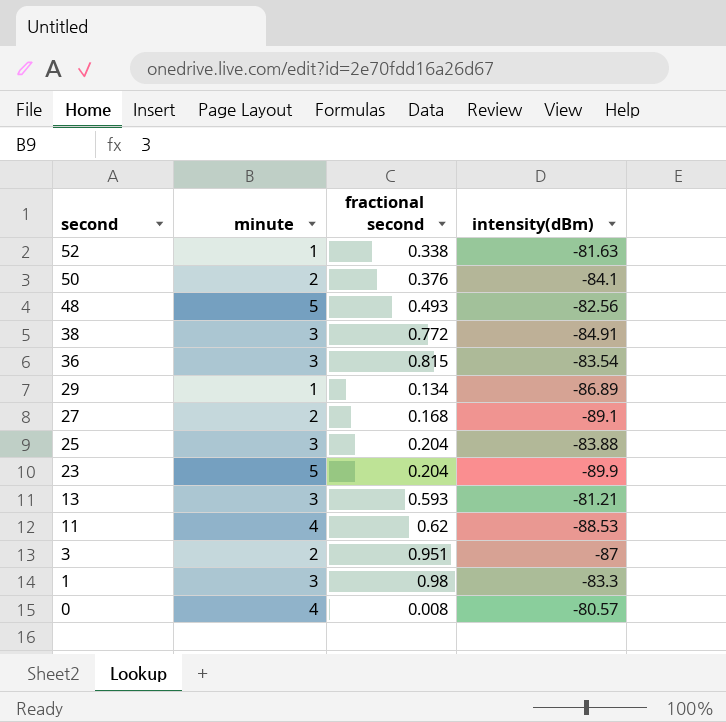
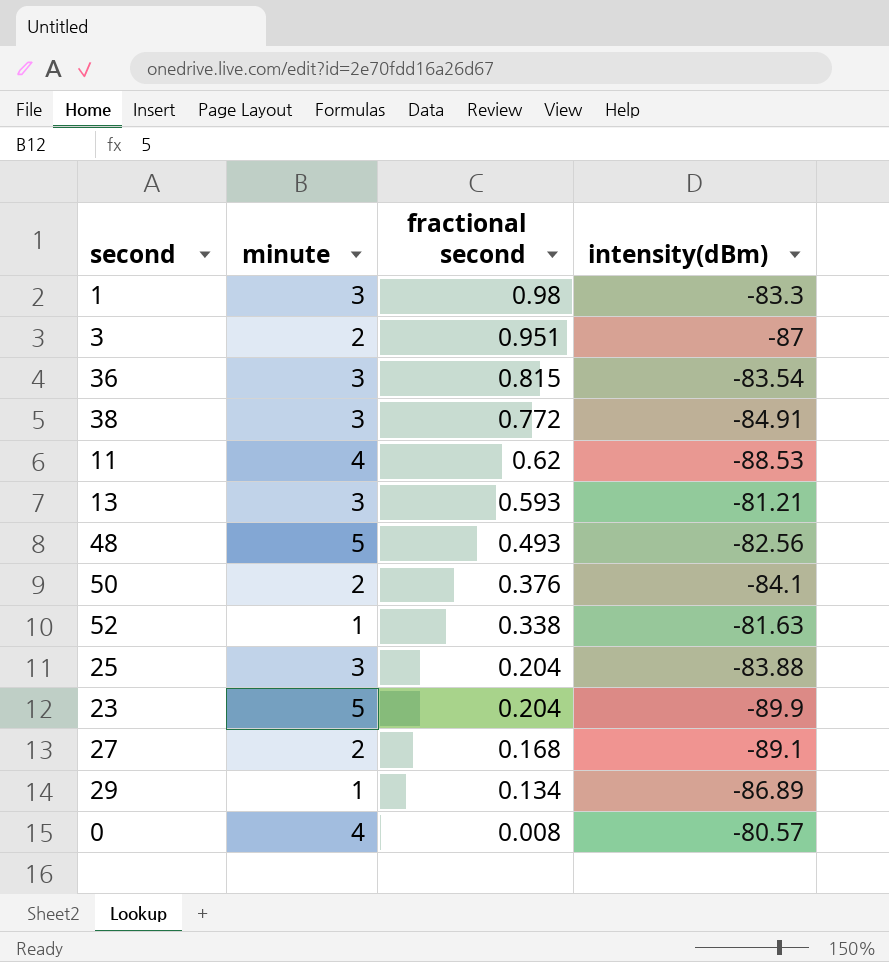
row order: second descending -> fractional second descending

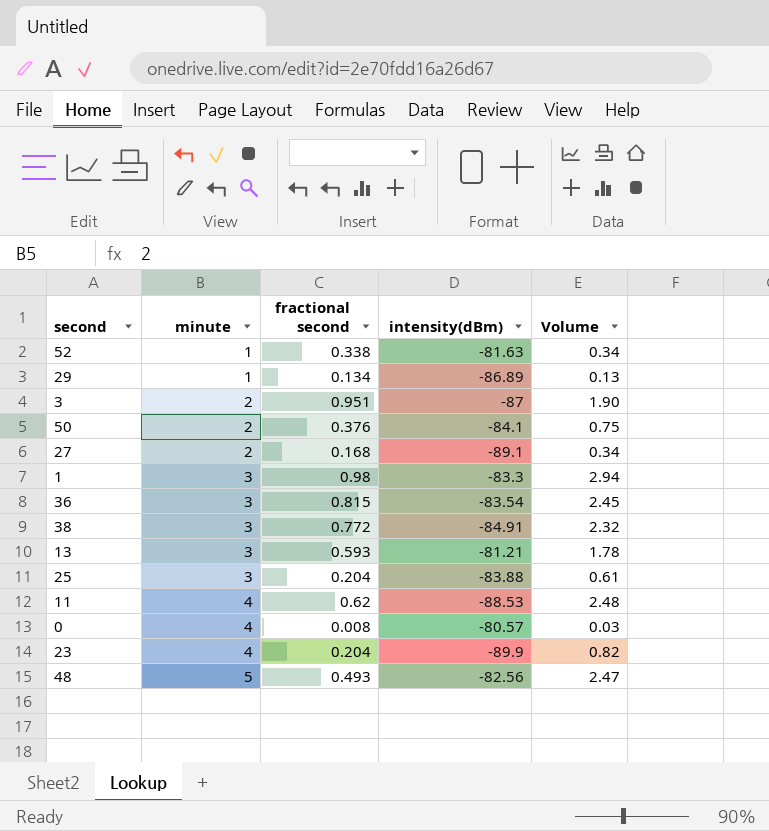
row order: fractional second descending -> minute ascending
column Volume | formula: none -> [minute] * [fractional second]
23 | minute: 5 -> 4

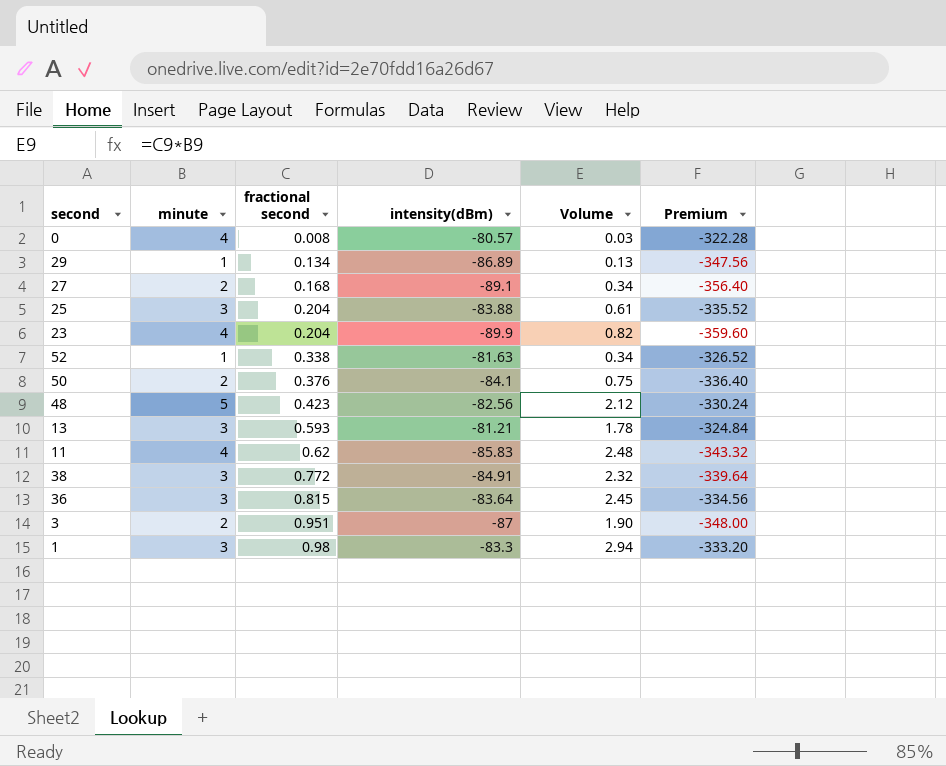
row order: minute ascending -> fractional second ascending
column Premium | formula: none -> [intensity(dBm)] * 4
48 | fractional second: 0.493 -> 0.423
48 | Volume: 2.47 -> 2.12
11 | intensity(dBm): -88.53 -> -85.83
36 | intensity(dBm): -83.54 -> -83.64

